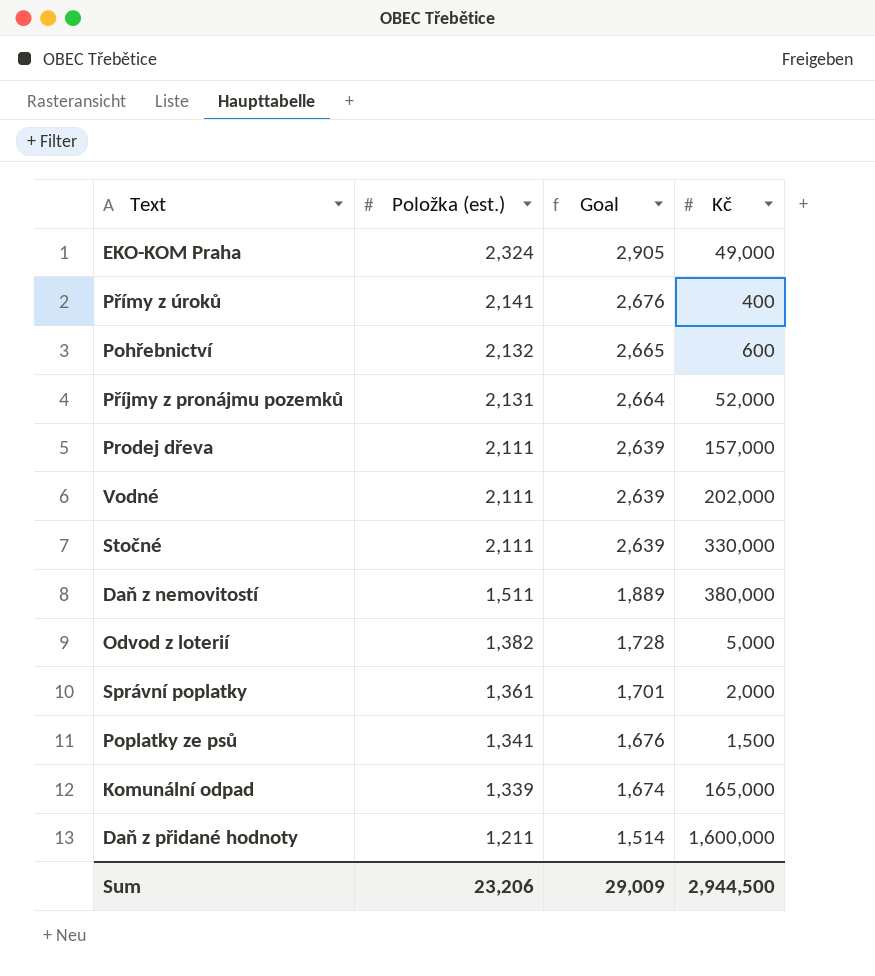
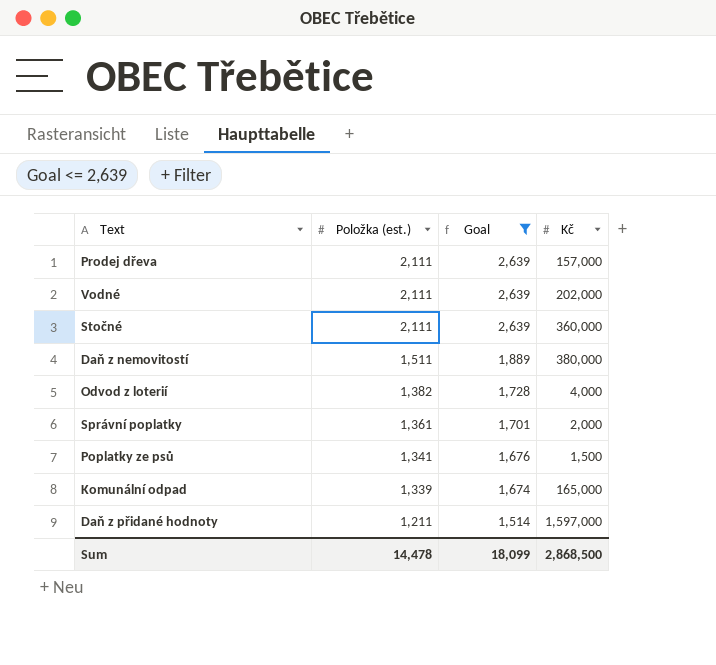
filter: none -> Goal <= 2,639
Stočné | Kč: 330,000 -> 360,000
Odvod z loterií | Kč: 5,000 -> 4,000
Daň z přidané hodnoty | Kč: 1,600,000 -> 1,597,000
Sum | Položka (est.): 23,206 -> 14,478
Sum | Goal: 29,009 -> 18,099
Sum | Kč: 2,944,500 -> 2,868,500

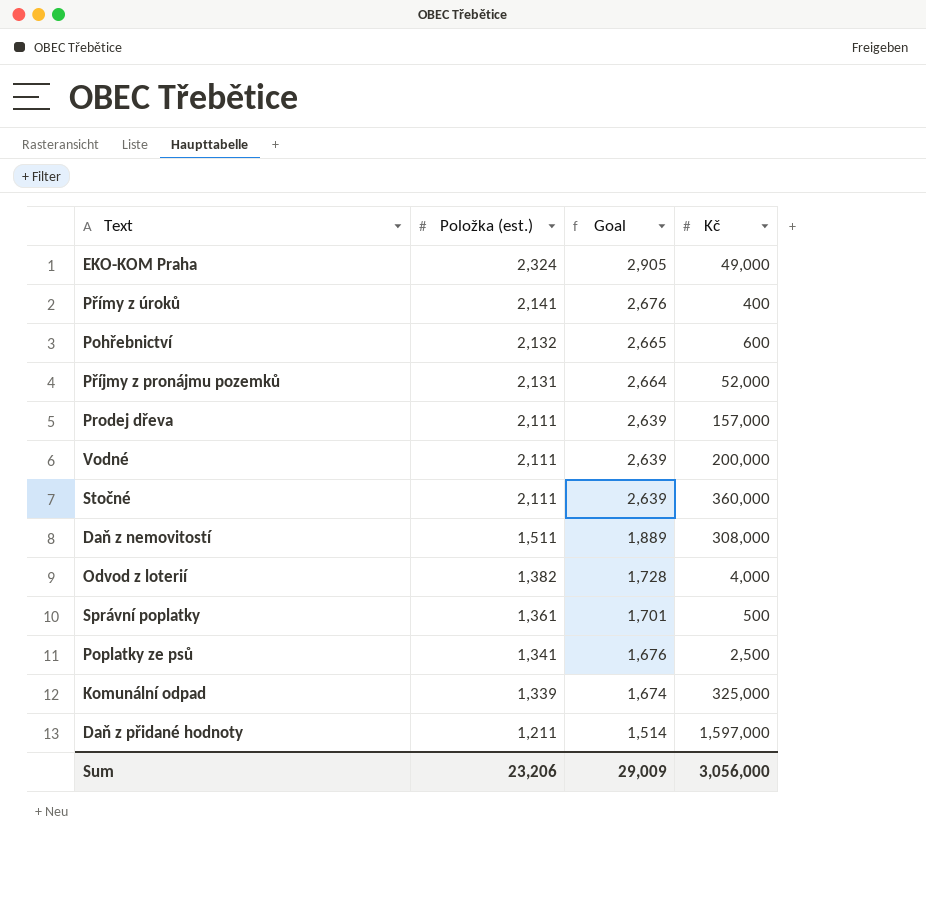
filter: Goal <= 2,639 -> none
Vodné | Kč: 202,000 -> 200,000
Daň z nemovitostí | Kč: 380,000 -> 308,000
Správní poplatky | Kč: 2,000 -> 500
Poplatky ze psů | Kč: 1,500 -> 2,500
Komunální odpad | Kč: 165,000 -> 325,000
Sum | Položka (est.): 14,478 -> 23,206
Sum | Goal: 18,099 -> 29,009
Sum | Kč: 2,868,500 -> 3,056,000

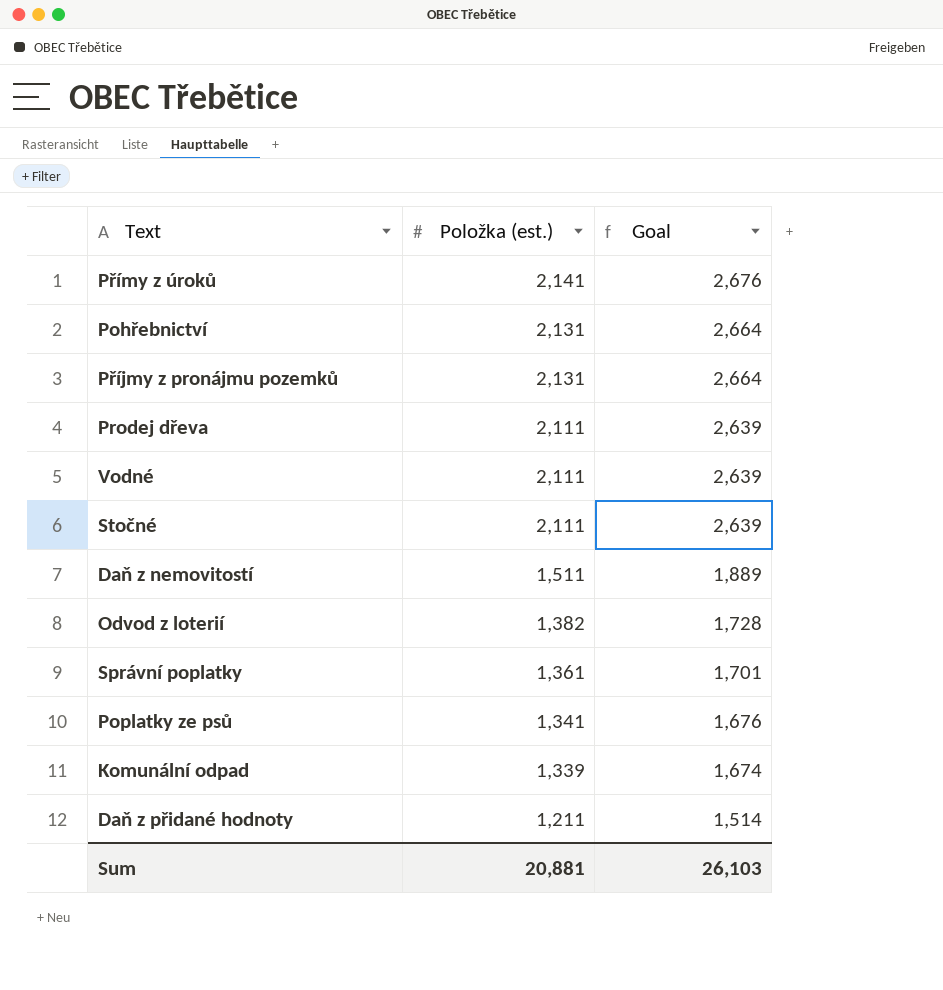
column Kč | position: 4 -> none
row EKO-KOM Praha: 2,324 | 2,905 | 49,000 -> none
Pohřebnictví | Položka (est.): 2,132 -> 2,131
Pohřebnictví | Goal: 2,665 -> 2,664
Sum | Položka (est.): 23,206 -> 20,881
Sum | Goal: 29,009 -> 26,103

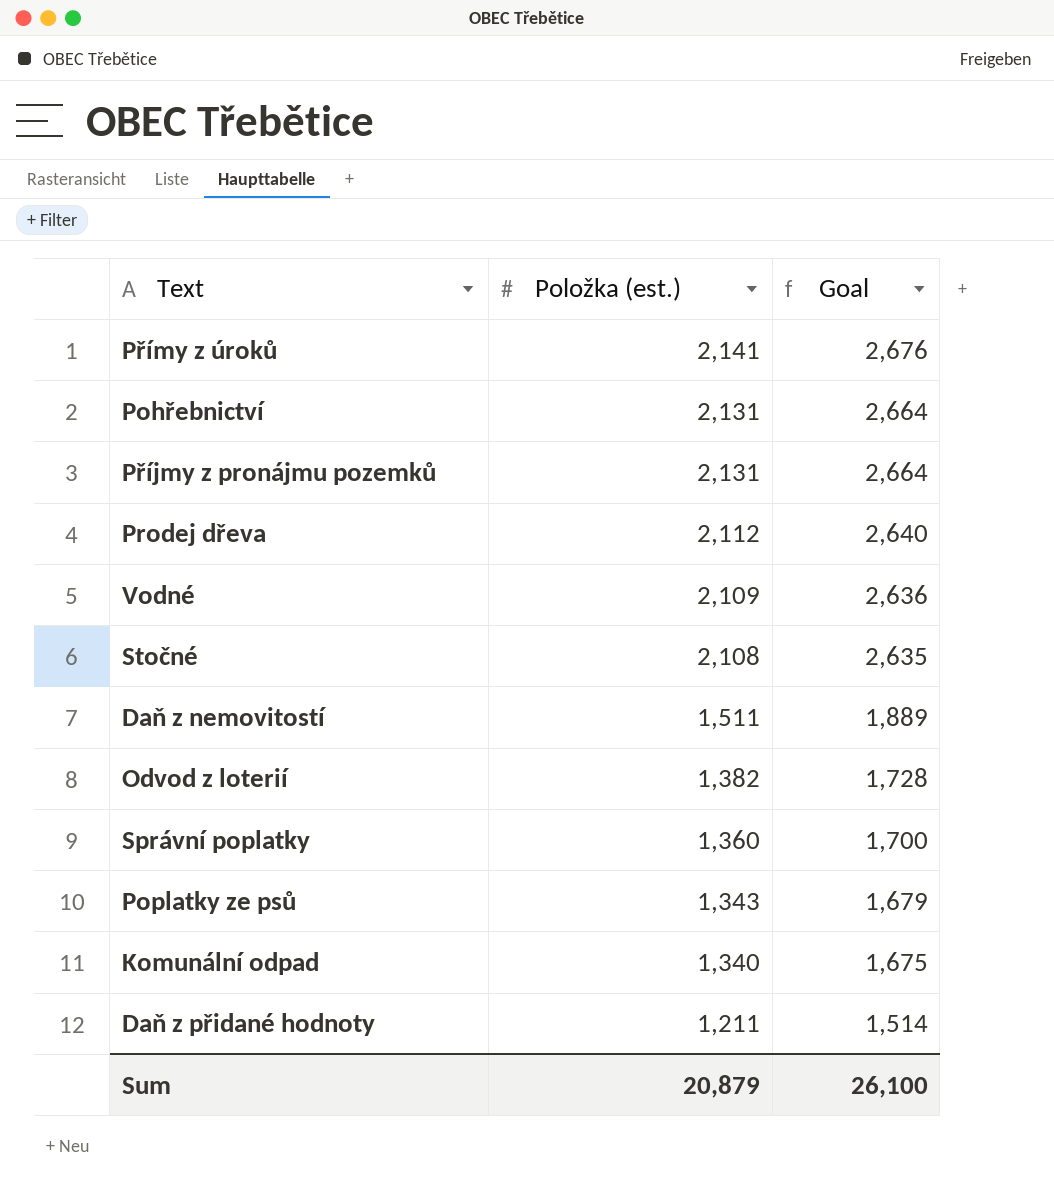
Prodej dřeva | Položka (est.): 2,111 -> 2,112
Prodej dřeva | Goal: 2,639 -> 2,640
Vodné | Položka (est.): 2,111 -> 2,109
Vodné | Goal: 2,639 -> 2,636
Stočné | Položka (est.): 2,111 -> 2,108
Stočné | Goal: 2,639 -> 2,635
Správní poplatky | Položka (est.): 1,361 -> 1,360
Správní poplatky | Goal: 1,701 -> 1,700
Poplatky ze psů | Položka (est.): 1,341 -> 1,343
Poplatky ze psů | Goal: 1,676 -> 1,679
Komunální odpad | Položka (est.): 1,339 -> 1,340
Komunální odpad | Goal: 1,674 -> 1,675
Sum | Položka (est.): 20,881 -> 20,879
Sum | Goal: 26,103 -> 26,100

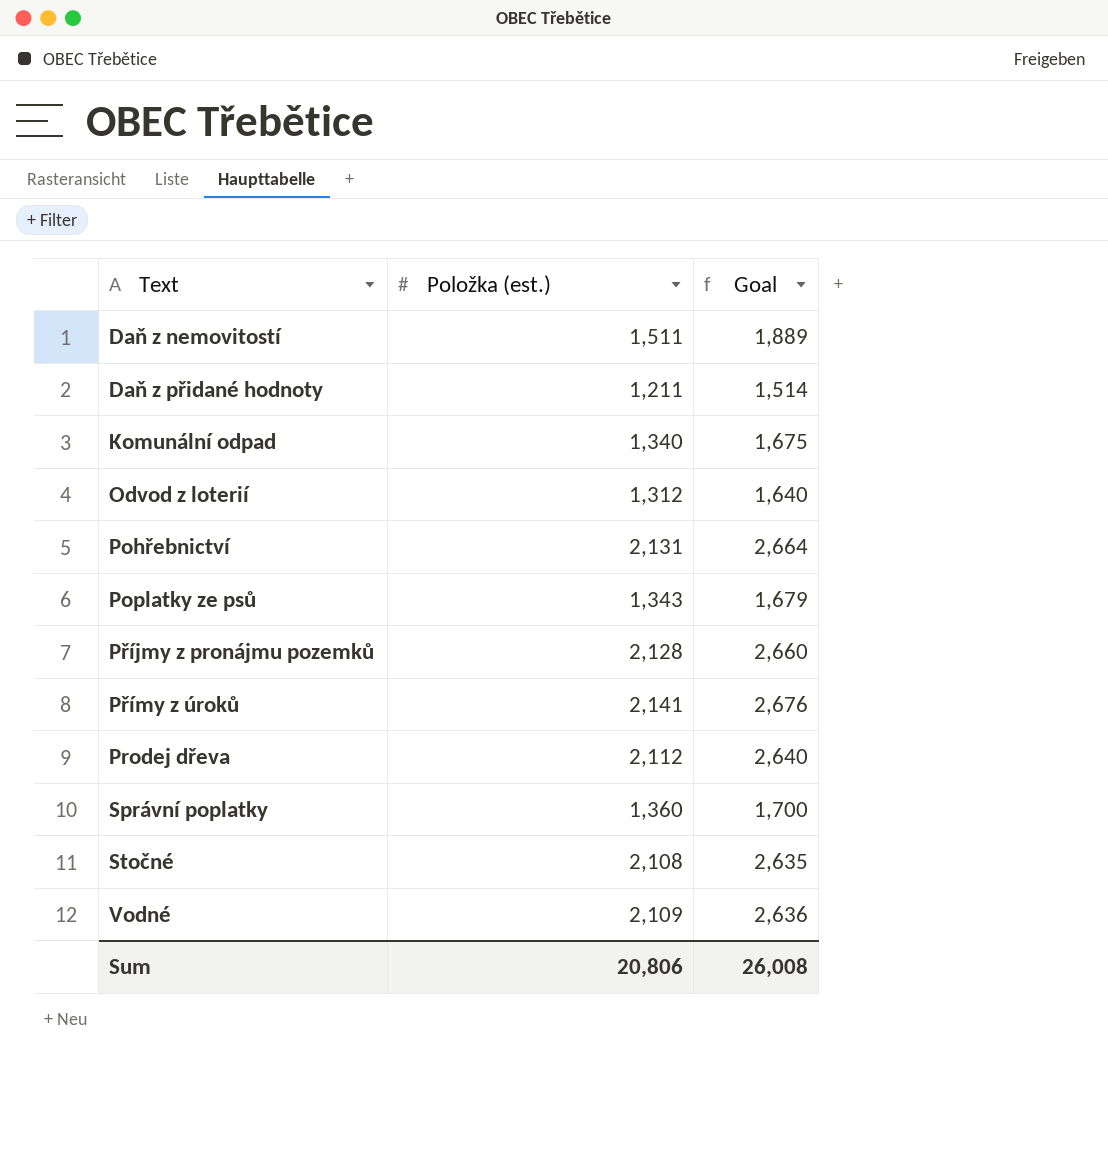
row order: Položka (est.) descending -> Text ascending
Odvod z loterií | Položka (est.): 1,382 -> 1,312
Odvod z loterií | Goal: 1,728 -> 1,640
Příjmy z pronájmu pozemků | Položka (est.): 2,131 -> 2,128
Příjmy z pronájmu pozemků | Goal: 2,664 -> 2,660
Sum | Položka (est.): 20,879 -> 20,806
Sum | Goal: 26,100 -> 26,008

